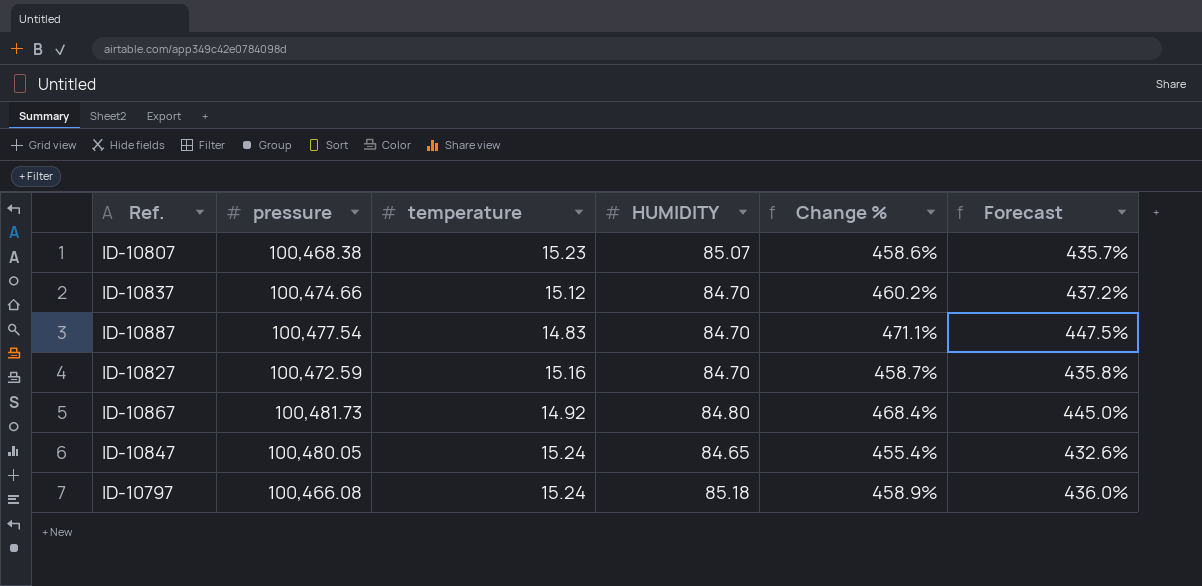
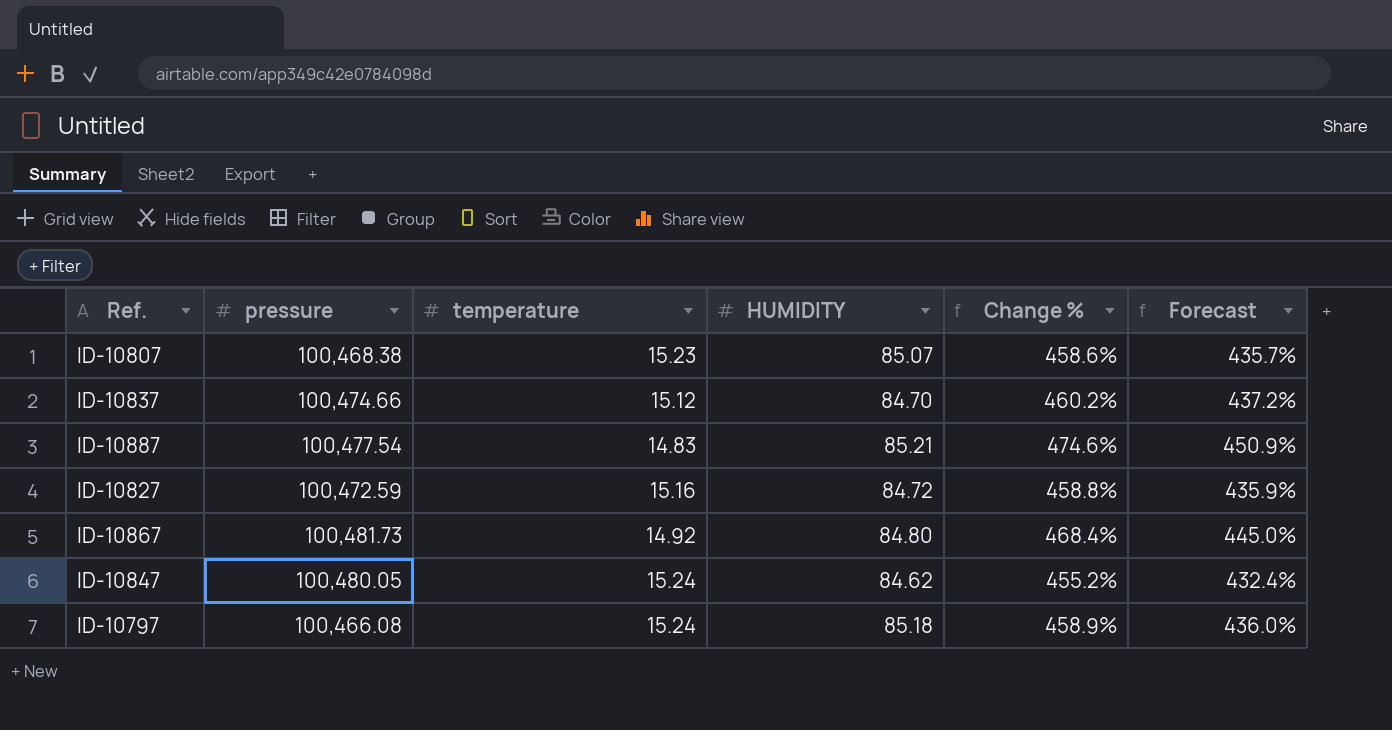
ID-10887 | HUMIDITY: 84.70 -> 85.21
ID-10887 | Change %: 471.1% -> 474.6%
ID-10887 | Forecast: 447.5% -> 450.9%
ID-10827 | HUMIDITY: 84.70 -> 84.72
ID-10827 | Change %: 458.7% -> 458.8%
ID-10827 | Forecast: 435.8% -> 435.9%
ID-10847 | HUMIDITY: 84.65 -> 84.62
ID-10847 | Change %: 455.4% -> 455.2%
ID-10847 | Forecast: 432.6% -> 432.4%

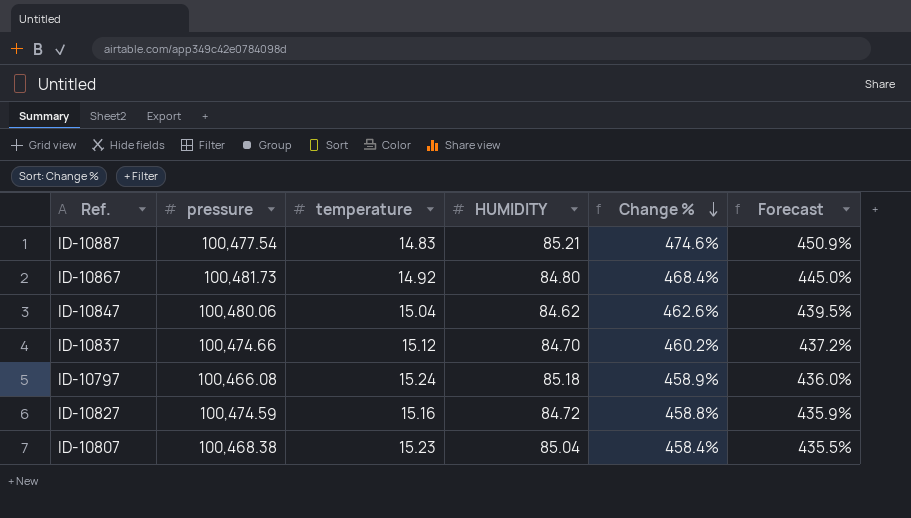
row order: none -> Change % descending
ID-10847 | pressure: 100,480.05 -> 100,480.06
ID-10847 | temperature: 15.24 -> 15.04
ID-10847 | Change %: 455.2% -> 462.6%
ID-10847 | Forecast: 432.4% -> 439.5%
ID-10827 | pressure: 100,472.59 -> 100,474.59
ID-10807 | HUMIDITY: 85.07 -> 85.04
ID-10807 | Change %: 458.6% -> 458.4%
ID-10807 | Forecast: 435.7% -> 435.5%

